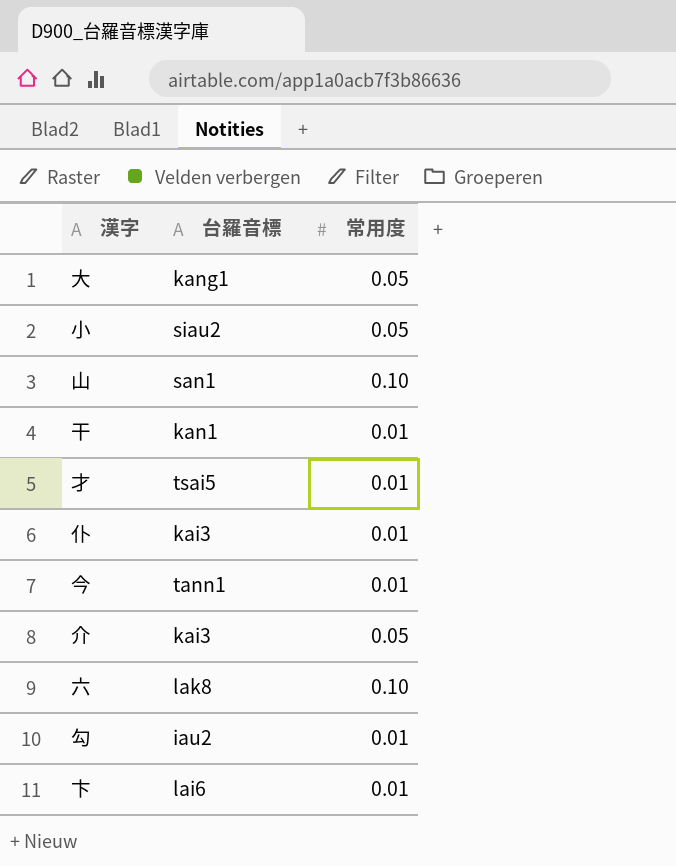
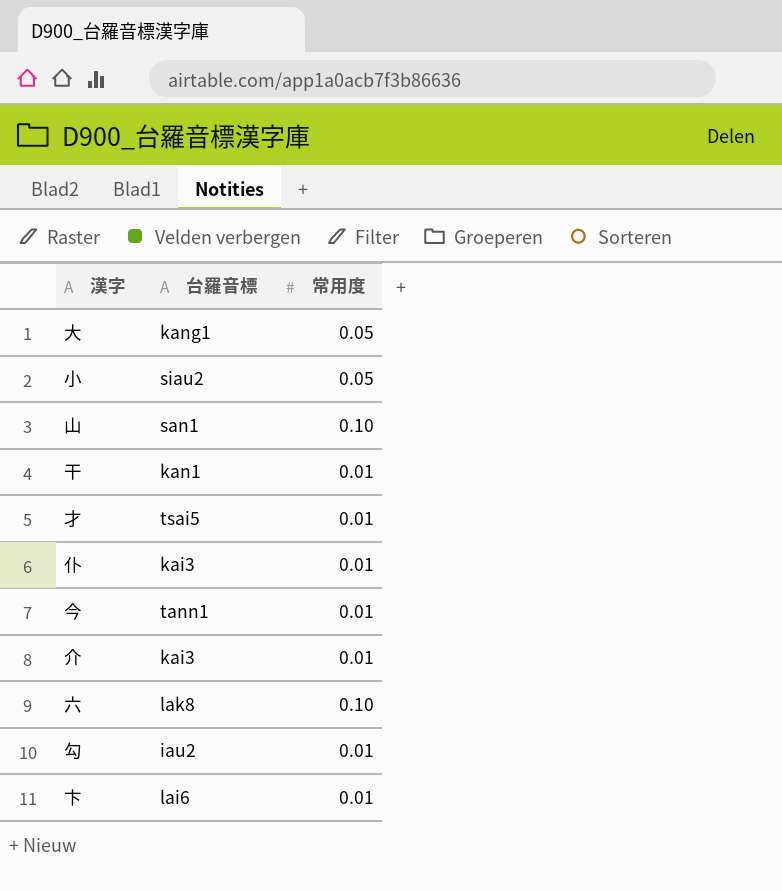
介 | 常用度: 0.05 -> 0.01

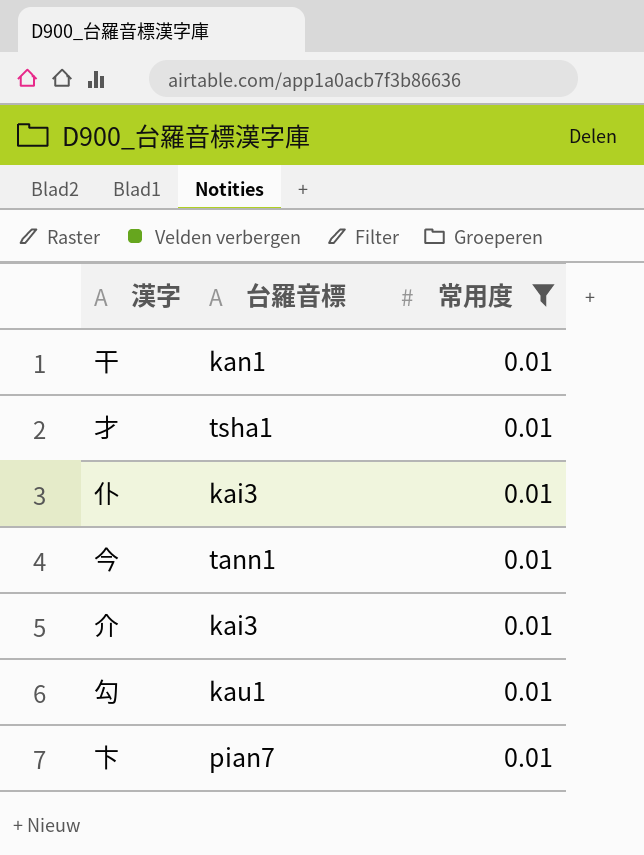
filter: none -> 常用度 = 0.01
才 | 台羅音標: tsai5 -> tsha1
勾 | 台羅音標: iau2 -> kau1
卞 | 台羅音標: lai6 -> pian7

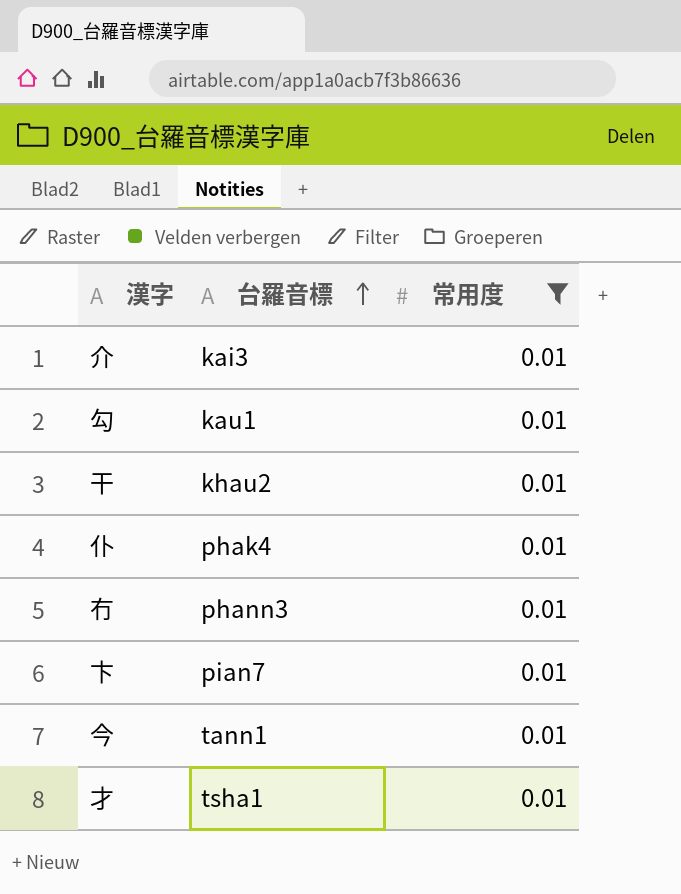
row order: none -> 台羅音標 ascending
干 | 台羅音標: kan1 -> khau2
仆 | 台羅音標: kai3 -> phak4
row 冇: none -> phann3 | 0.01

